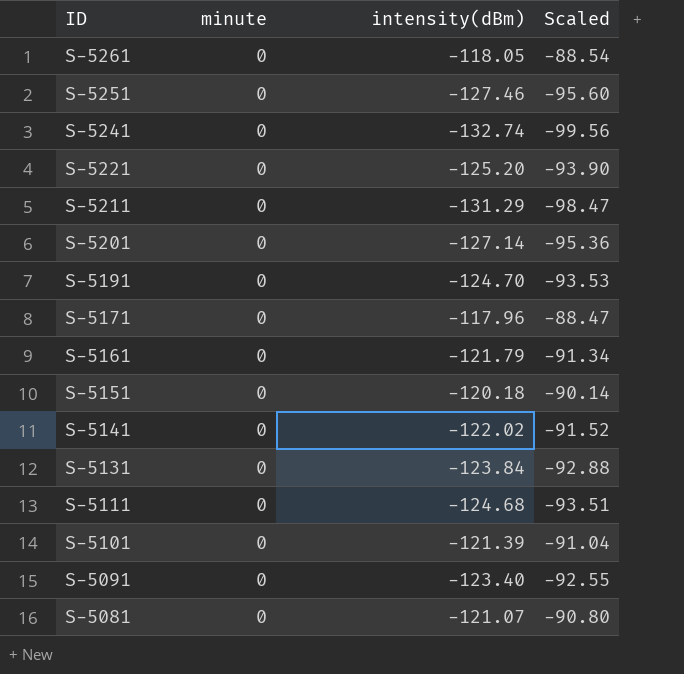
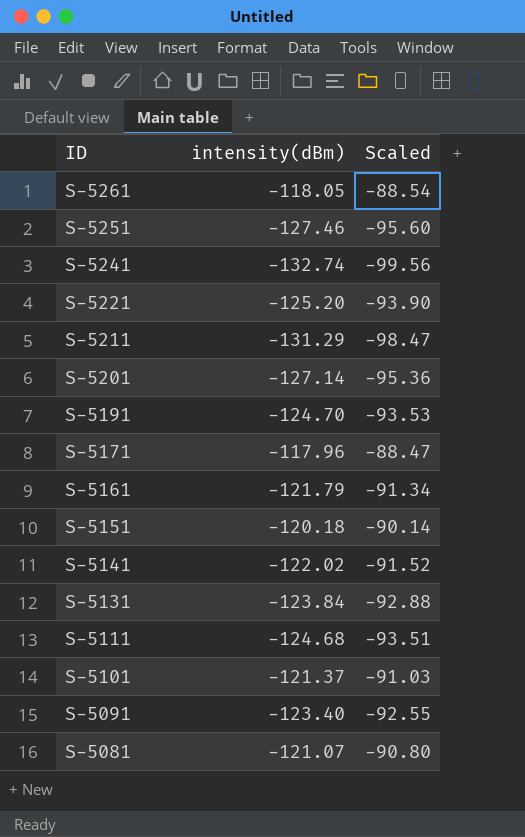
column minute | position: 2 -> none
S-5101 | intensity(dBm): -121.39 -> -121.37
S-5101 | Scaled: -91.04 -> -91.03

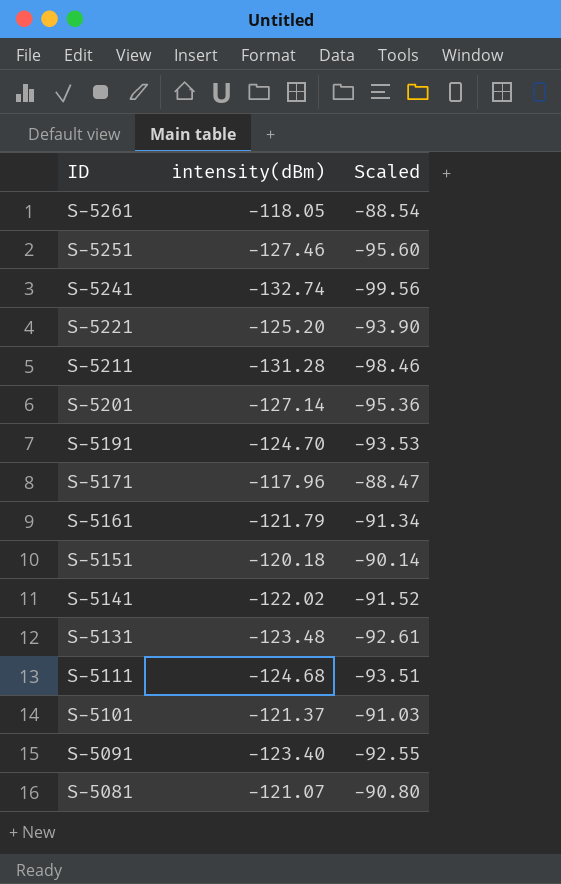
S-5211 | intensity(dBm): -131.29 -> -131.28
S-5211 | Scaled: -98.47 -> -98.46
S-5131 | intensity(dBm): -123.84 -> -123.48
S-5131 | Scaled: -92.88 -> -92.61

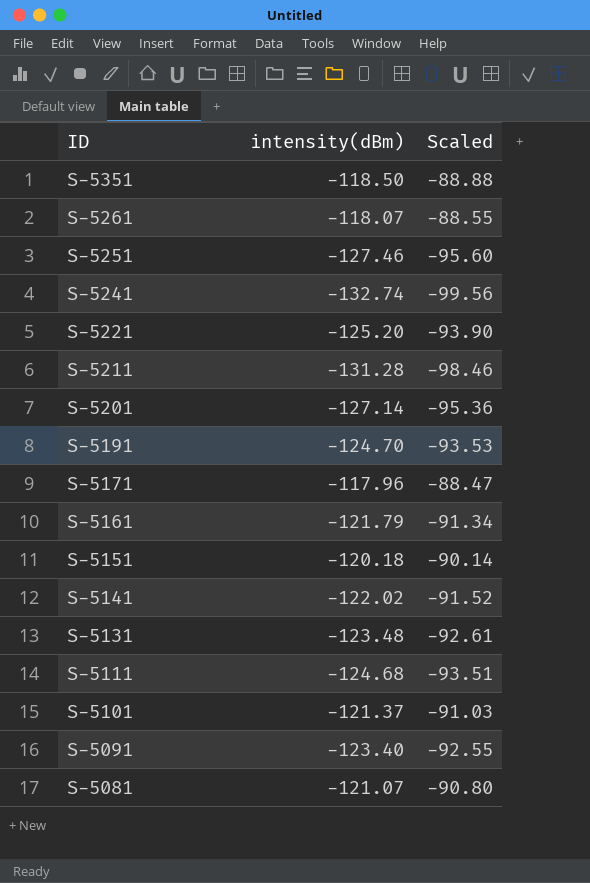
row S-5351: none -> -118.50 | -88.88
S-5261 | intensity(dBm): -118.05 -> -118.07
S-5261 | Scaled: -88.54 -> -88.55

